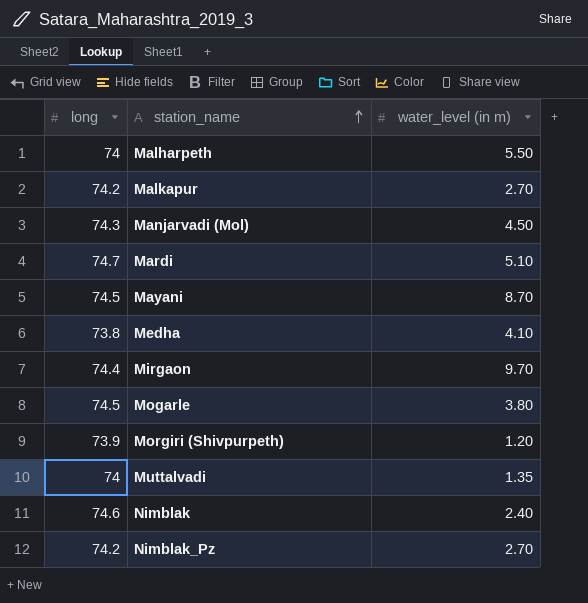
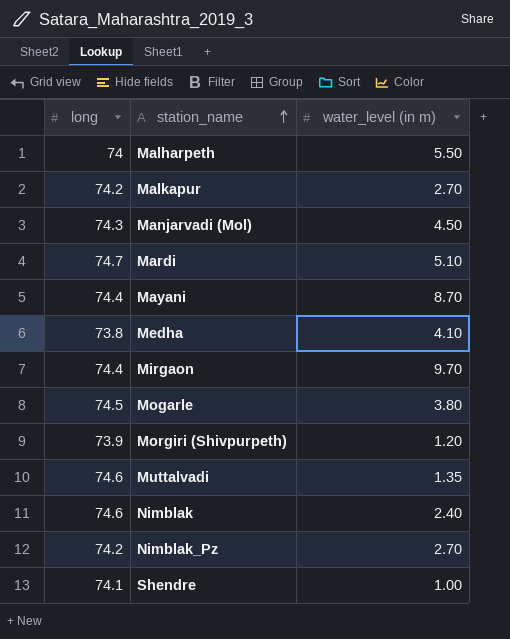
Mayani | long: 74.5 -> 74.4
Muttalvadi | long: 74 -> 74.6
row Shendre: none -> 74.1 | 1.00

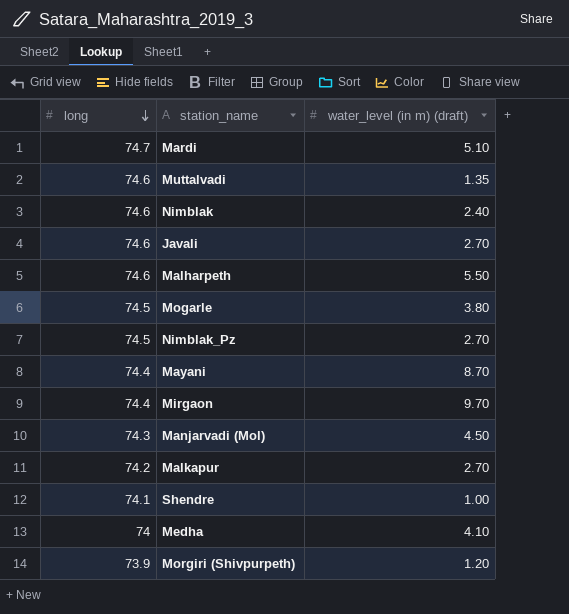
row order: station_name ascending -> long descending
column name: water_level (in m) -> water_level (in m) (draft)
row Javali: none -> 74.6 | 2.70
Malharpeth | long: 74 -> 74.6
Nimblak_Pz | long: 74.2 -> 74.5
Medha | long: 73.8 -> 74

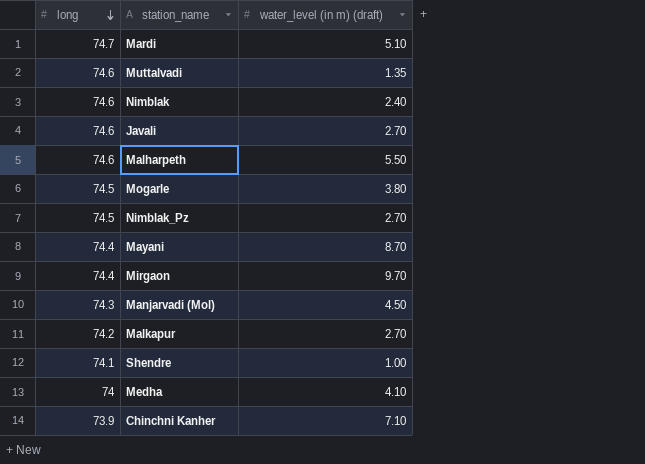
row Morgiri (Shivpurpeth): 73.9 | 1.20 -> none
row Chinchni Kanher: none -> 73.9 | 7.10

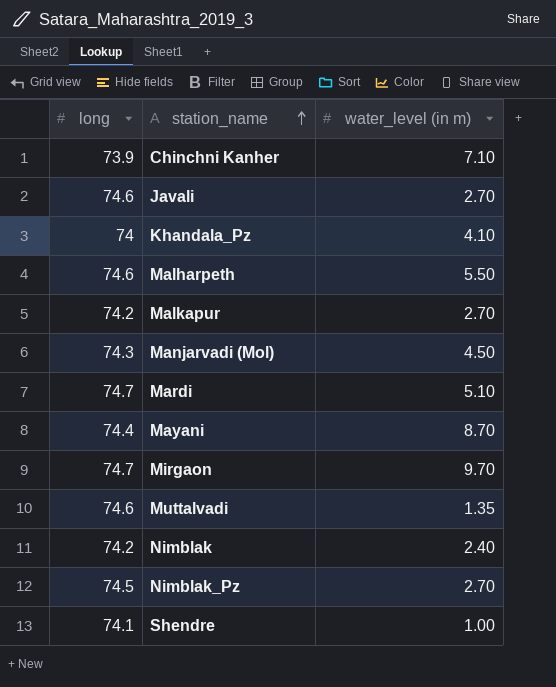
row order: long descending -> station_name ascending
column name: water_level (in m) (draft) -> water_level (in m)
row Mogarle: 74.5 | 3.80 -> none
row Medha: 74 | 4.10 -> none
row Khandala_Pz: none -> 74 | 4.10
Mirgaon | long: 74.4 -> 74.7
Nimblak | long: 74.6 -> 74.2

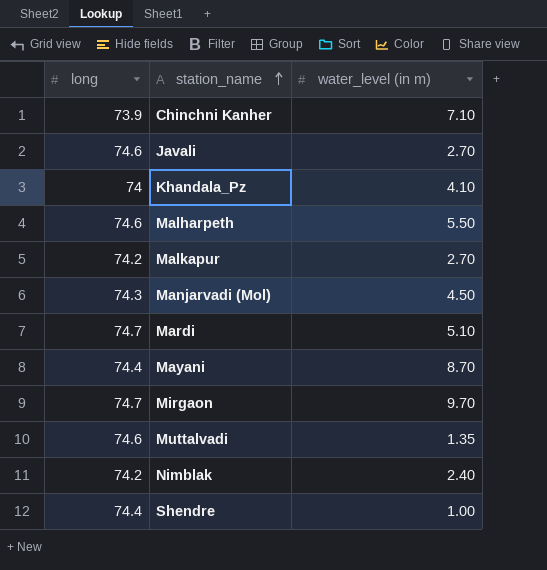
row Nimblak_Pz: 74.5 | 2.70 -> none
Shendre | long: 74.1 -> 74.4

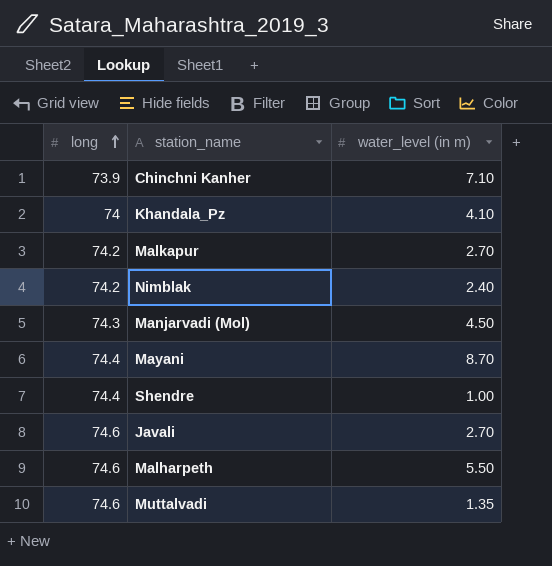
row order: station_name ascending -> long ascending
row Mardi: 74.7 | 5.10 -> none
row Mirgaon: 74.7 | 9.70 -> none

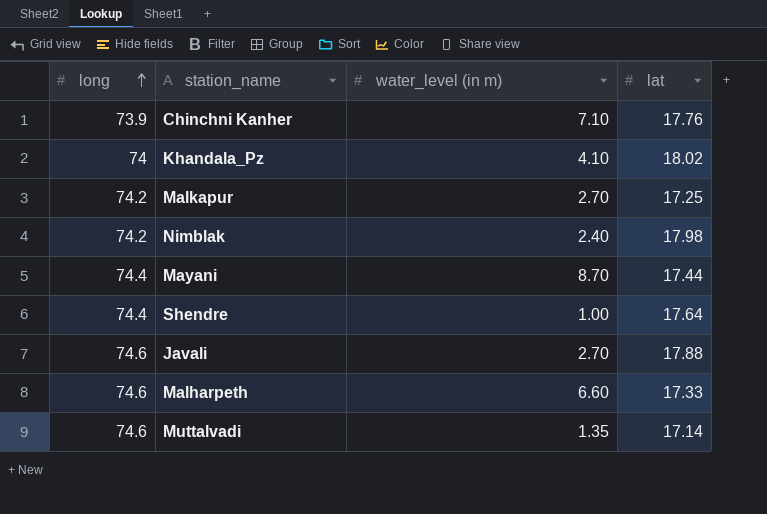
column lat | position: none -> 4
row Manjarvadi (Mol): 74.3 | 4.50 -> none
Malharpeth | water_level (in m): 5.50 -> 6.60

